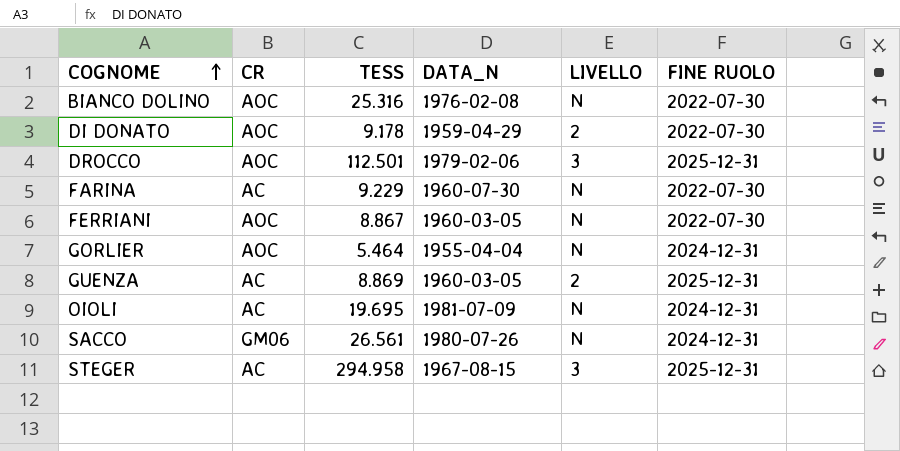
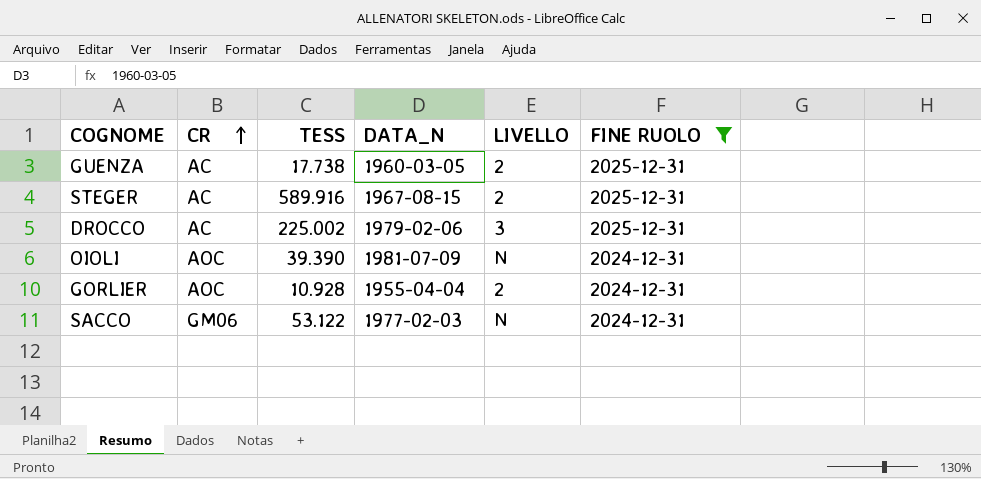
filter: none -> FINE RUOLO != 2022-07-30
row order: COGNOME ascending -> CR ascending
GUENZA | TESS: 8.869 -> 17.738
STEGER | TESS: 294.958 -> 589.916
STEGER | LIVELLO: 3 -> 2
DROCCO | CR: AOC -> AC
DROCCO | TESS: 112.501 -> 225.002
OIOLI | CR: AC -> AOC
OIOLI | TESS: 19.695 -> 39.390
GORLIER | TESS: 5.464 -> 10.928
GORLIER | LIVELLO: N -> 2
SACCO | TESS: 26.561 -> 53.122
SACCO | DATA_N: 1980-07-26 -> 1977-02-03

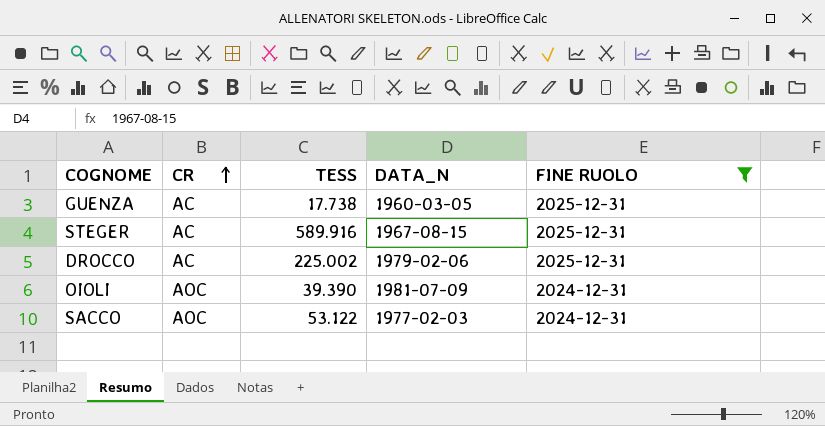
column LIVELLO | position: 5 -> none
row GORLIER: AOC | 10.928 | 1955-04-04 | 2 | 2024-12-31 -> none
SACCO | CR: GM06 -> AOC

